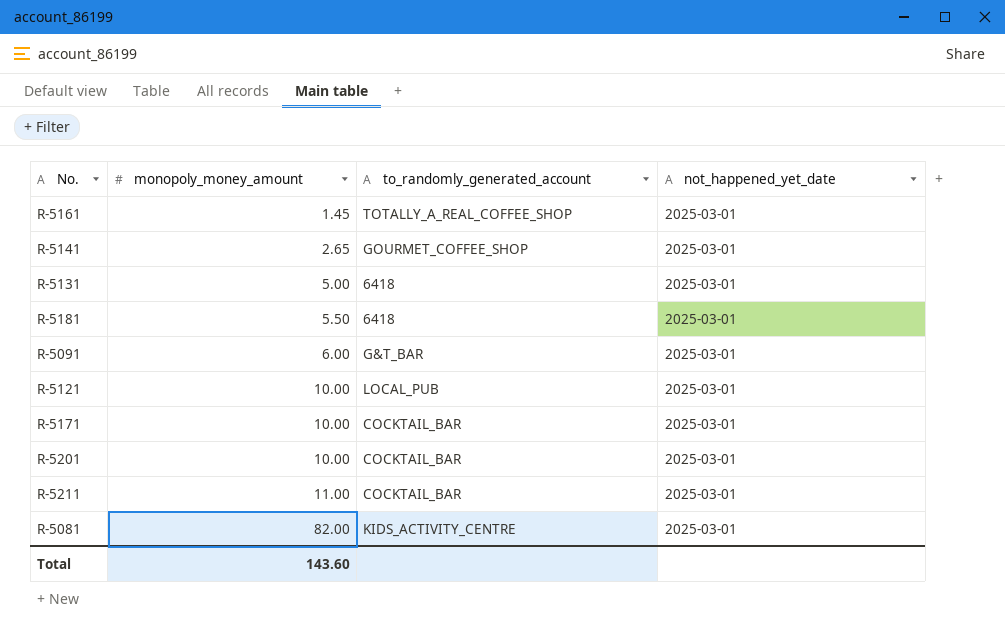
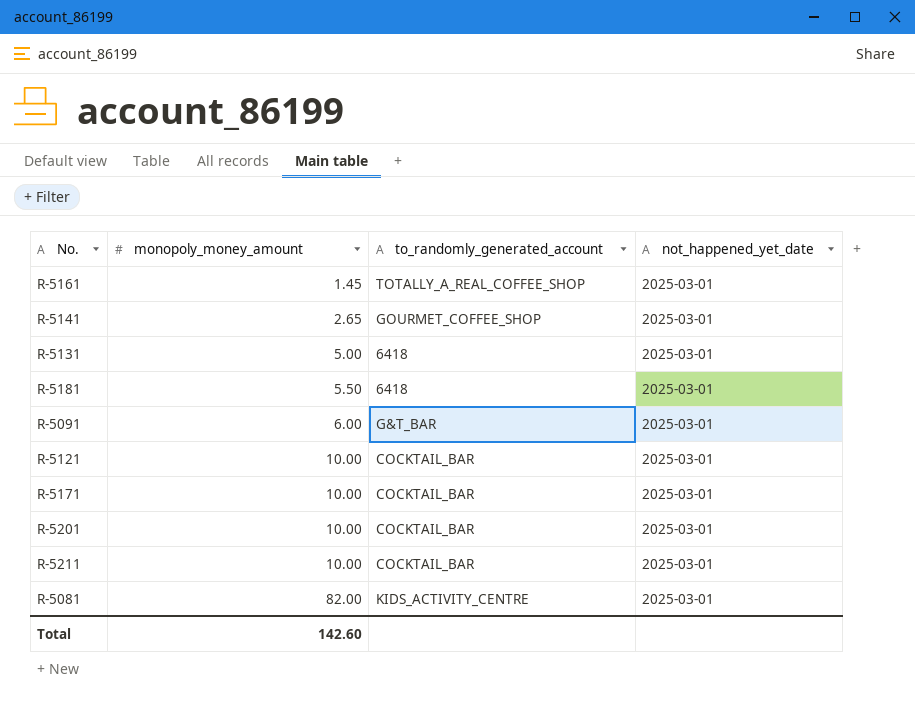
R-5121 | to_randomly_generated_account: LOCAL_PUB -> COCKTAIL_BAR
R-5211 | monopoly_money_amount: 11.00 -> 10.00
Total | monopoly_money_amount: 143.60 -> 142.60

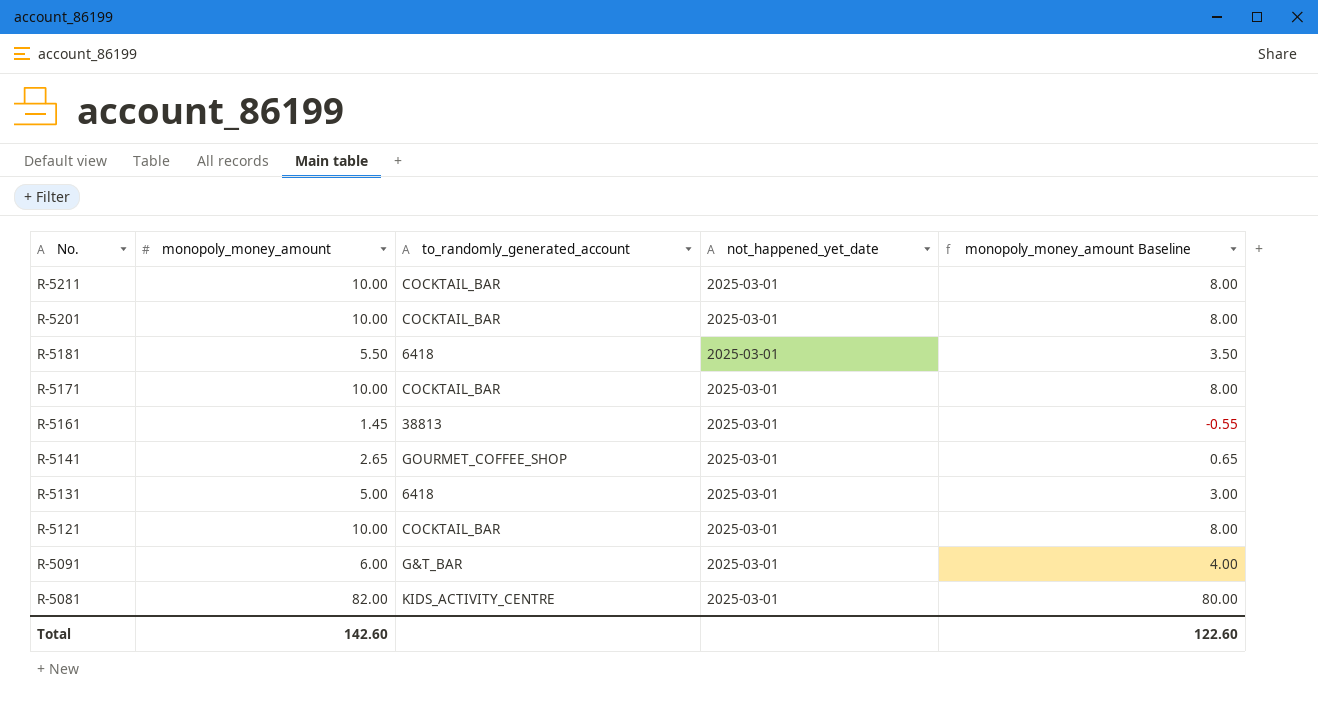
row order: monopoly_money_amount ascending -> No. descending
column monopoly_money_amount Baseline | formula: none -> [monopoly_money_amount] - 2
R-5161 | to_randomly_generated_account: TOTALLY_A_REAL_COFFEE_SHOP -> 38813

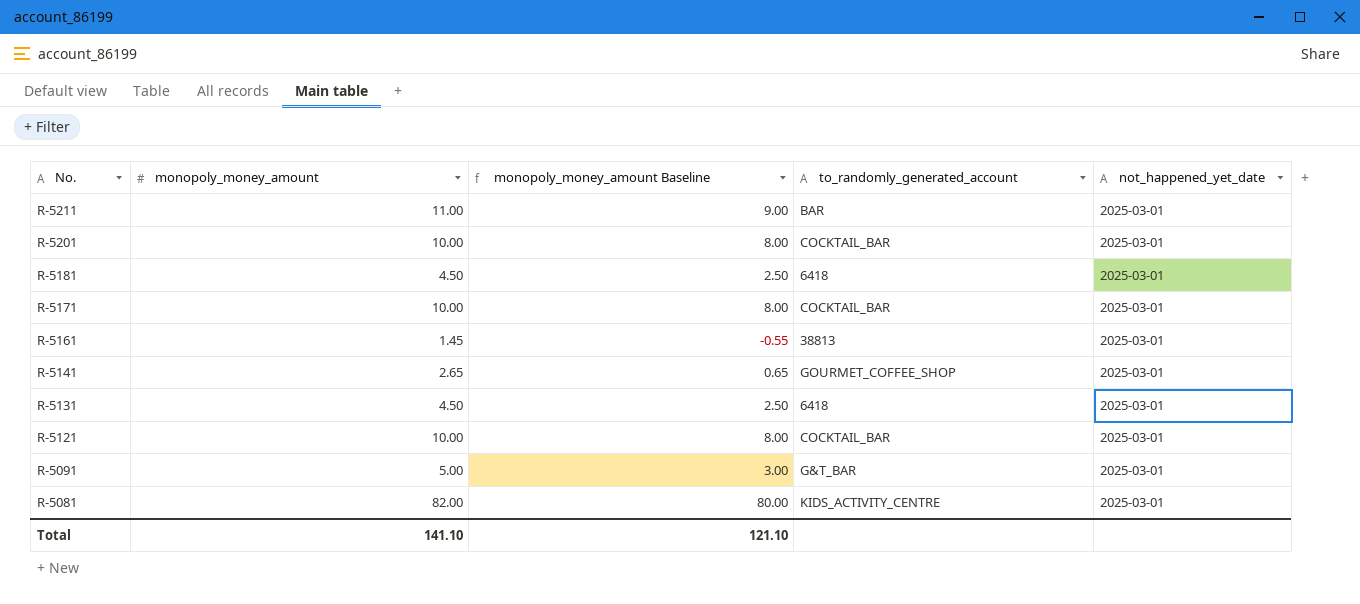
column monopoly_money_amount Baseline | position: 5 -> 3
R-5211 | monopoly_money_amount: 10.00 -> 11.00
R-5211 | monopoly_money_amount Baseline: 8.00 -> 9.00
R-5211 | to_randomly_generated_account: COCKTAIL_BAR -> BAR
R-5181 | monopoly_money_amount: 5.50 -> 4.50
R-5181 | monopoly_money_amount Baseline: 3.50 -> 2.50
R-5131 | monopoly_money_amount: 5.00 -> 4.50
R-5131 | monopoly_money_amount Baseline: 3.00 -> 2.50
R-5091 | monopoly_money_amount: 6.00 -> 5.00
R-5091 | monopoly_money_amount Baseline: 4.00 -> 3.00
Total | monopoly_money_amount: 142.60 -> 141.10
Total | monopoly_money_amount Baseline: 122.60 -> 121.10

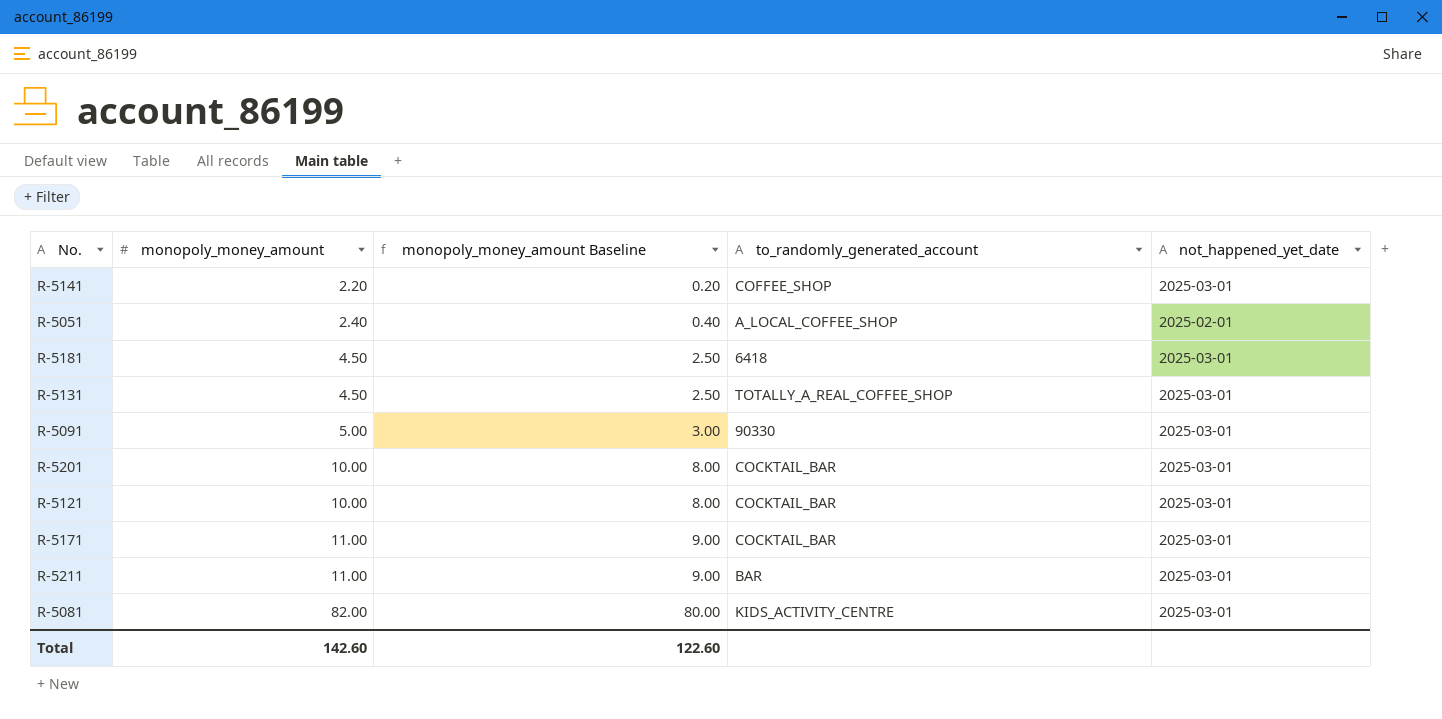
row order: No. descending -> monopoly_money_amount ascending
row R-5161: 1.45 | -0.55 | 38813 | 2025-03-01 -> none
R-5141 | monopoly_money_amount: 2.65 -> 2.20
R-5141 | monopoly_money_amount Baseline: 0.65 -> 0.20
R-5141 | to_randomly_generated_account: GOURMET_COFFEE_SHOP -> COFFEE_SHOP
row R-5051: none -> 2.40 | 0.40 | A_LOCAL_COFFEE_SHOP | 2025-02-01
R-5131 | to_randomly_generated_account: 6418 -> TOTALLY_A_REAL_COFFEE_SHOP
R-5091 | to_randomly_generated_account: G&T_BAR -> 90330
R-5171 | monopoly_money_amount: 10.00 -> 11.00
R-5171 | monopoly_money_amount Baseline: 8.00 -> 9.00
Total | monopoly_money_amount: 141.10 -> 142.60
Total | monopoly_money_amount Baseline: 121.10 -> 122.60

